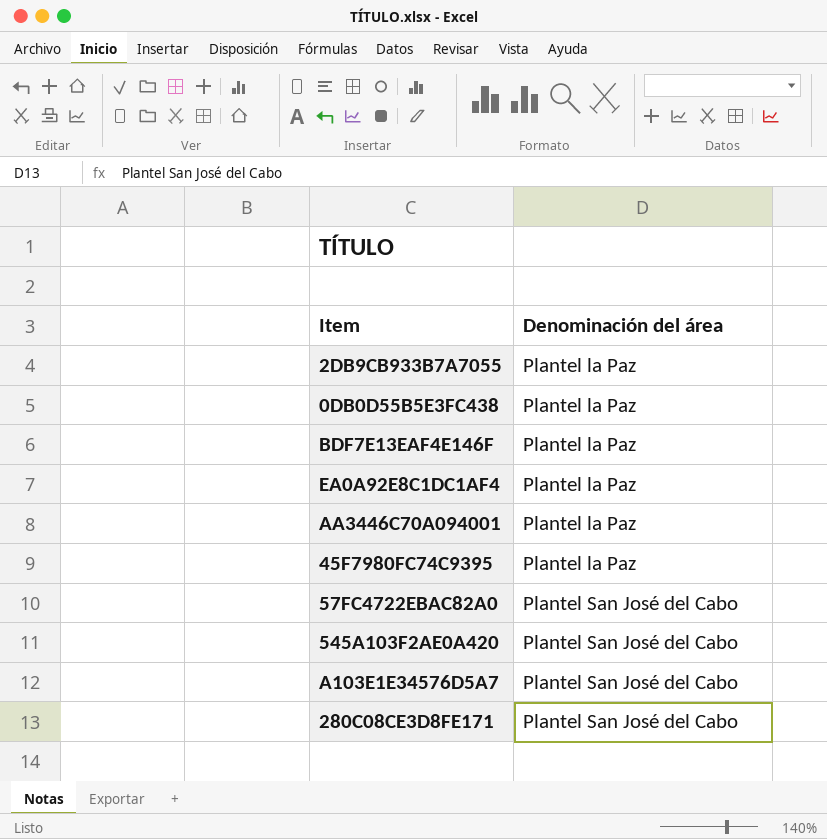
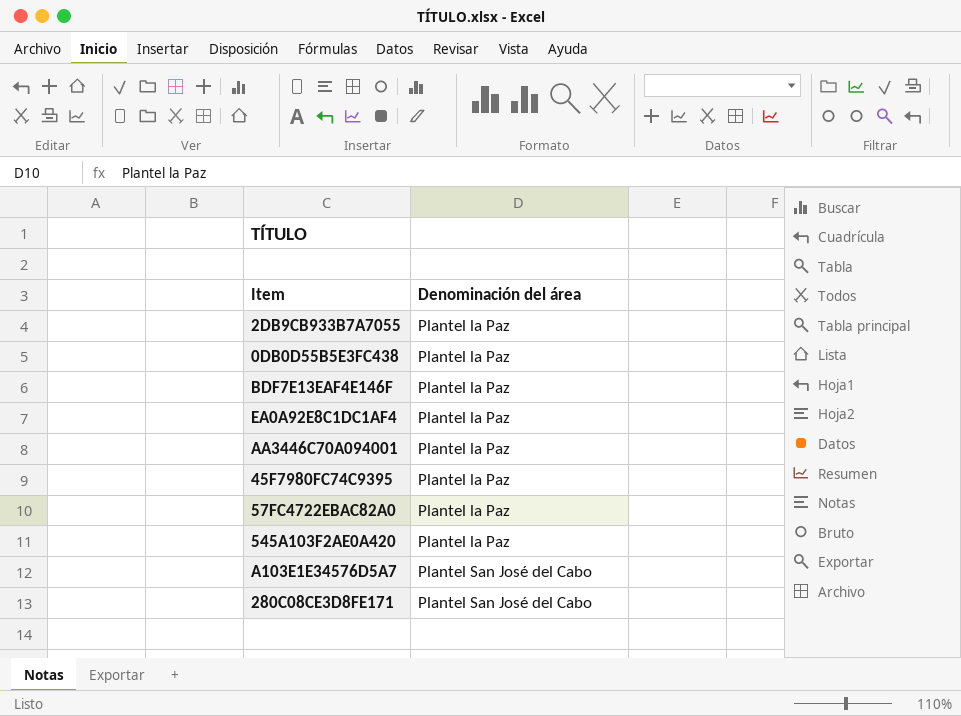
57FC4722EBAC82A0 | Denominación del área: Plantel San José del Cabo -> Plantel la Paz
545A103F2AE0A420 | Denominación del área: Plantel San José del Cabo -> Plantel la Paz

